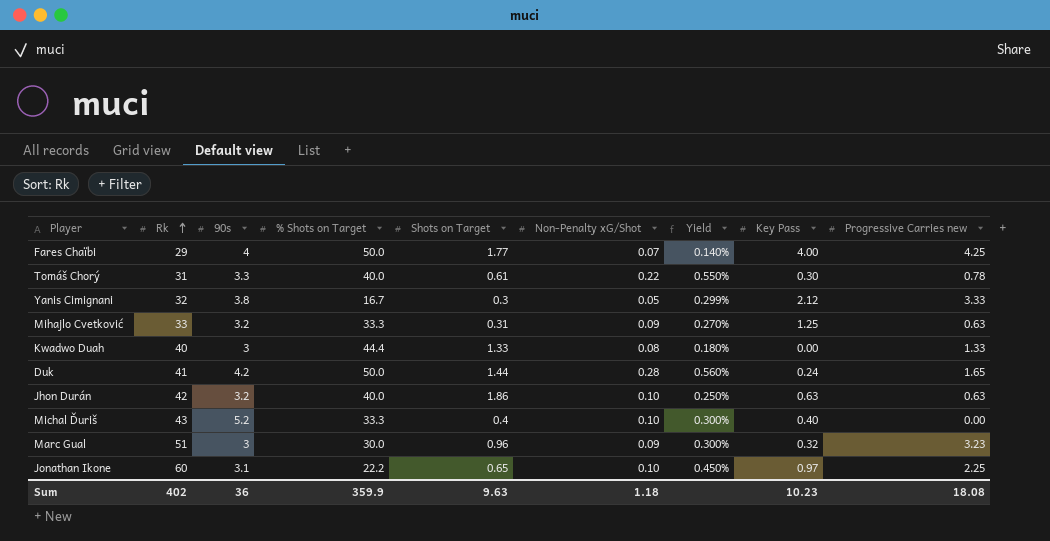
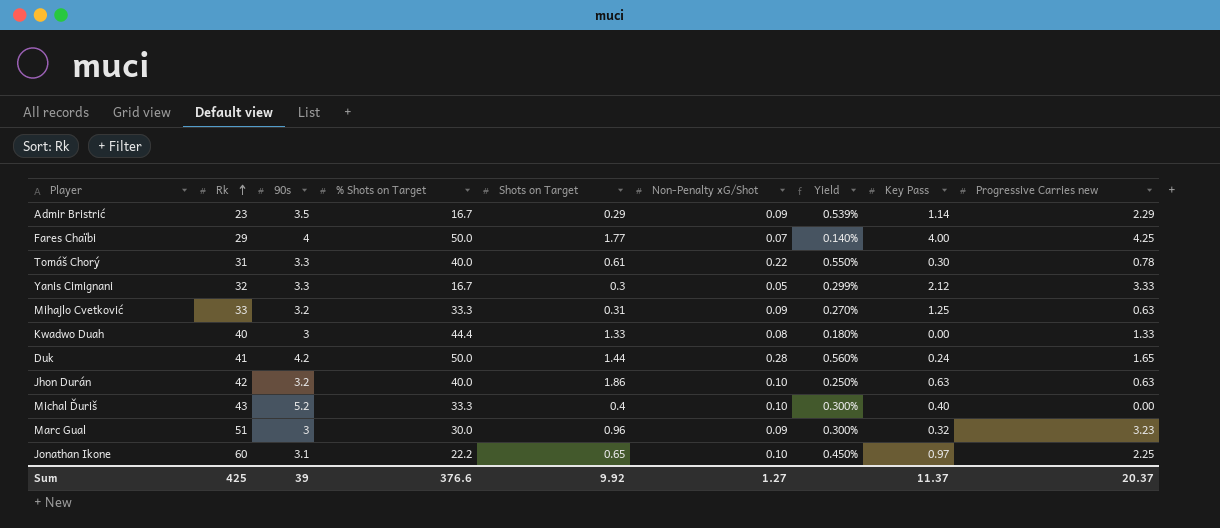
row Admir Bristrić: none -> 23 | 3.5 | 16.7 | 0.29 | 0.09 | 0.539% | 1.14 | 2.29
Yanis Cimignani | 90s: 3.8 -> 3.3
Sum | Rk: 402 -> 425
Sum | 90s: 36 -> 39
Sum | % Shots on Target: 359.9 -> 376.6
Sum | Shots on Target: 9.63 -> 9.92
Sum | Non-Penalty xG/Shot: 1.18 -> 1.27
Sum | Key Pass: 10.23 -> 11.37
Sum | Progressive Carries new: 18.08 -> 20.37

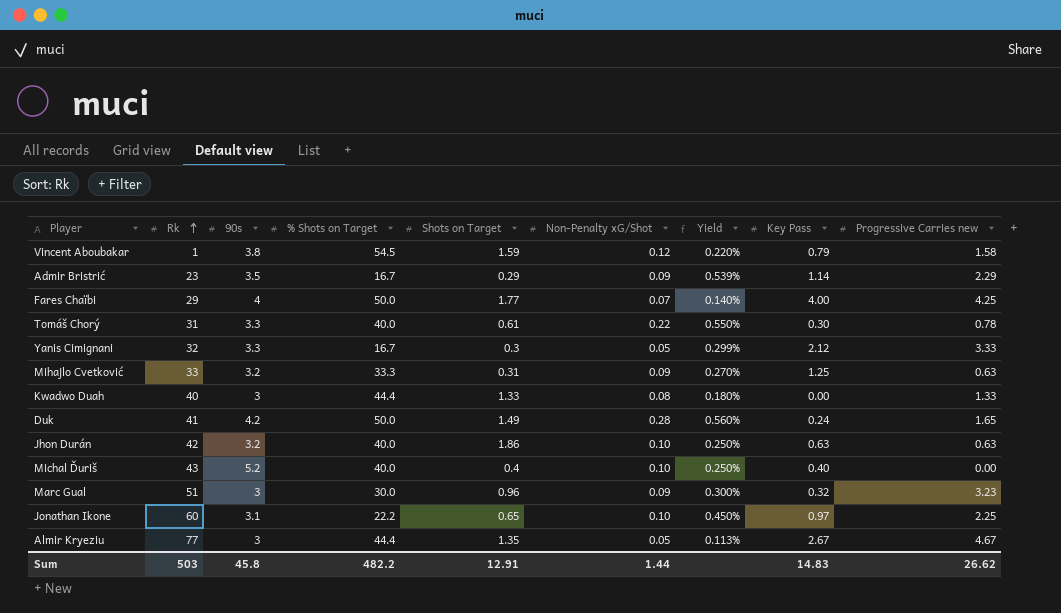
row Vincent Aboubakar: none -> 1 | 3.8 | 54.5 | 1.59 | 0.12 | 0.220% | 0.79 | 1.58
Duk | Shots on Target: 1.44 -> 1.49
Michal Ďuriš | % Shots on Target: 33.3 -> 40.0
Michal Ďuriš | Yield: 0.300% -> 0.250%
row Almir Kryeziu: none -> 77 | 3 | 44.4 | 1.35 | 0.05 | 0.113% | 2.67 | 4.67
Sum | Rk: 425 -> 503
Sum | 90s: 39 -> 45.8
Sum | % Shots on Target: 376.6 -> 482.2
Sum | Shots on Target: 9.92 -> 12.91
Sum | Non-Penalty xG/Shot: 1.27 -> 1.44
Sum | Key Pass: 11.37 -> 14.83
Sum | Progressive Carries new: 20.37 -> 26.62

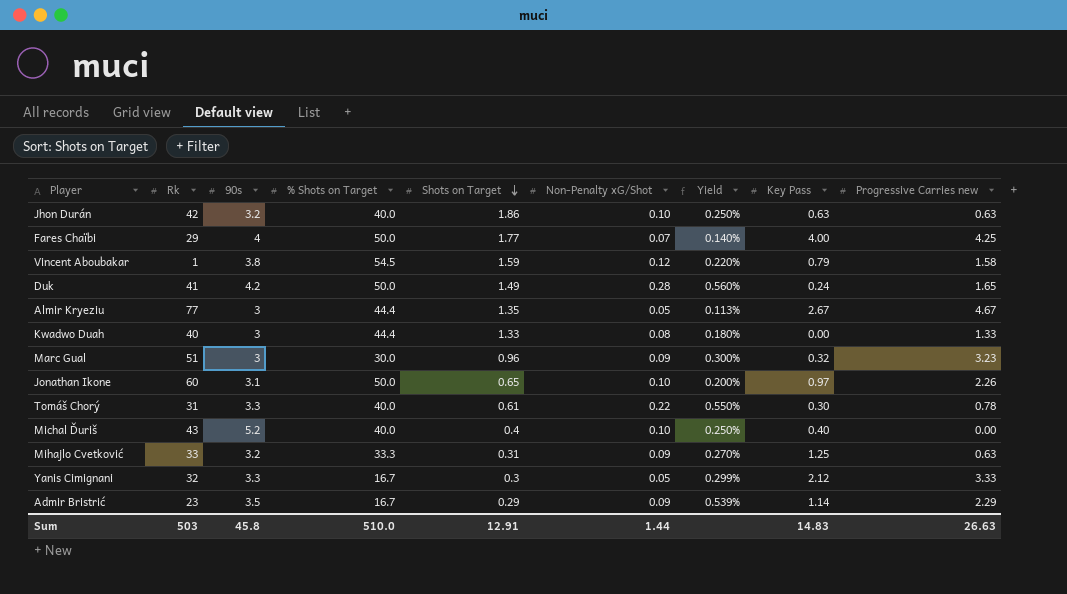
row order: Rk ascending -> Shots on Target descending
Jonathan Ikone | % Shots on Target: 22.2 -> 50.0
Jonathan Ikone | Yield: 0.450% -> 0.200%
Jonathan Ikone | Progressive Carries new: 2.25 -> 2.26
Sum | % Shots on Target: 482.2 -> 510.0
Sum | Progressive Carries new: 26.62 -> 26.63

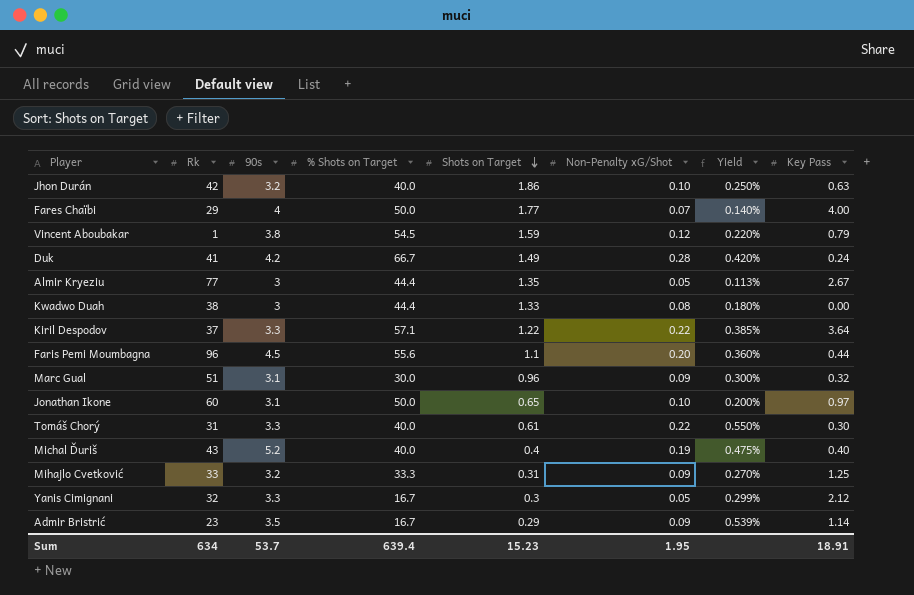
column Progressive Carries new | position: 9 -> none
Duk | % Shots on Target: 50.0 -> 66.7
Duk | Yield: 0.560% -> 0.420%
Kwadwo Duah | Rk: 40 -> 38
row Kiril Despodov: none -> 37 | 3.3 | 57.1 | 1.22 | 0.22 | 0.385% | 3.64
row Faris Pemi Moumbagna: none -> 96 | 4.5 | 55.6 | 1.1 | 0.20 | 0.360% | 0.44
Marc Gual | 90s: 3 -> 3.1
Michal Ďuriš | Non-Penalty xG/Shot: 0.10 -> 0.19
Michal Ďuriš | Yield: 0.250% -> 0.475%
Sum | Rk: 503 -> 634
Sum | 90s: 45.8 -> 53.7
Sum | % Shots on Target: 510.0 -> 639.4
Sum | Shots on Target: 12.91 -> 15.23
Sum | Non-Penalty xG/Shot: 1.44 -> 1.95
Sum | Key Pass: 14.83 -> 18.91

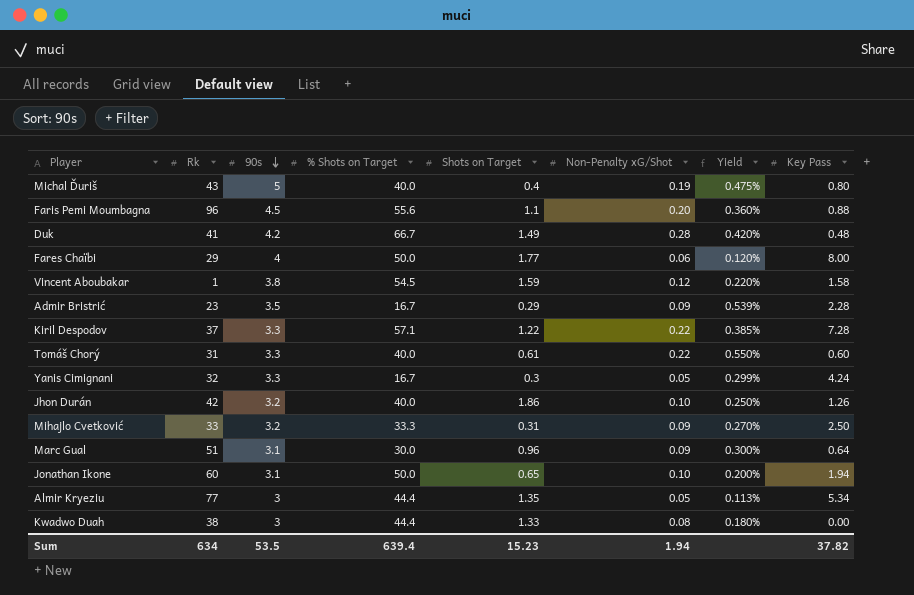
row order: Shots on Target descending -> 90s descending
Michal Ďuriš | 90s: 5.2 -> 5
Michal Ďuriš | Key Pass: 0.40 -> 0.80
Faris Pemi Moumbagna | Key Pass: 0.44 -> 0.88
Duk | Key Pass: 0.24 -> 0.48
Fares Chaïbi | Non-Penalty xG/Shot: 0.07 -> 0.06
Fares Chaïbi | Yield: 0.140% -> 0.120%
Fares Chaïbi | Key Pass: 4.00 -> 8.00
Vincent Aboubakar | Key Pass: 0.79 -> 1.58
Admir Bristrić | Key Pass: 1.14 -> 2.28
Kiril Despodov | Key Pass: 3.64 -> 7.28
Tomáš Chorý | Key Pass: 0.30 -> 0.60
Yanis Cimignani | Key Pass: 2.12 -> 4.24
Jhon Durán | Key Pass: 0.63 -> 1.26
Mihajlo Cvetković | Key Pass: 1.25 -> 2.50
Marc Gual | Key Pass: 0.32 -> 0.64
Jonathan Ikone | Key Pass: 0.97 -> 1.94
Almir Kryeziu | Key Pass: 2.67 -> 5.34
Sum | 90s: 53.7 -> 53.5
Sum | Non-Penalty xG/Shot: 1.95 -> 1.94
Sum | Key Pass: 18.91 -> 37.82

